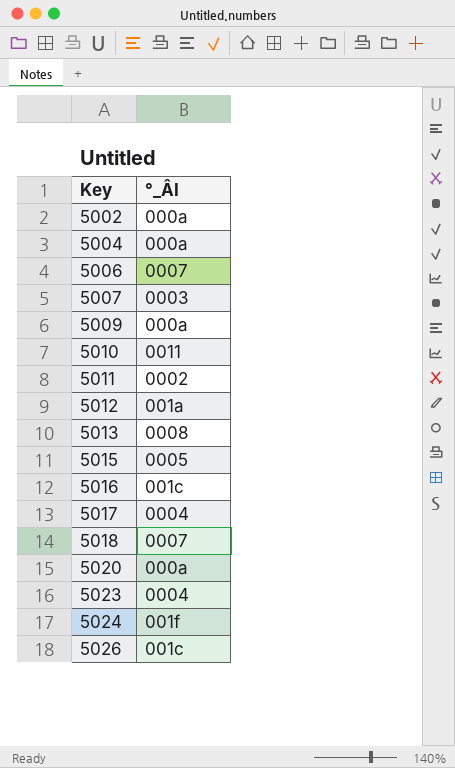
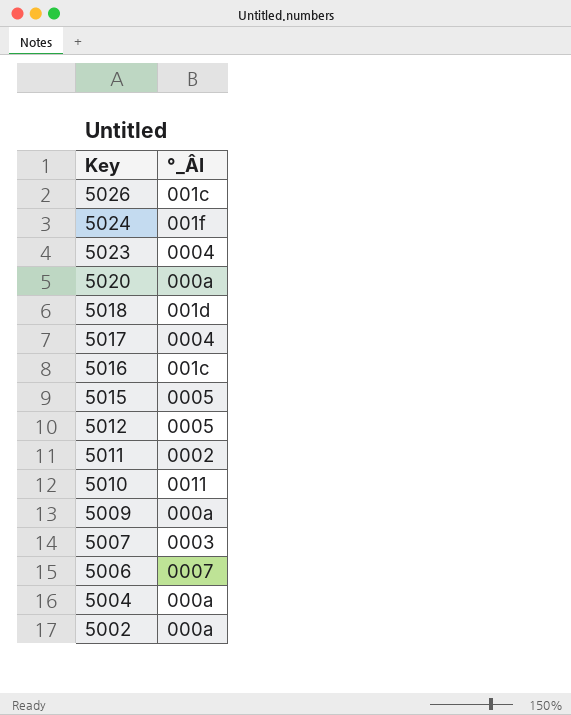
row order: Key ascending -> Key descending
row 5013: 0008 -> none
5018 | °_ÂI: 0007 -> 001d
5012 | °_ÂI: 001a -> 0005

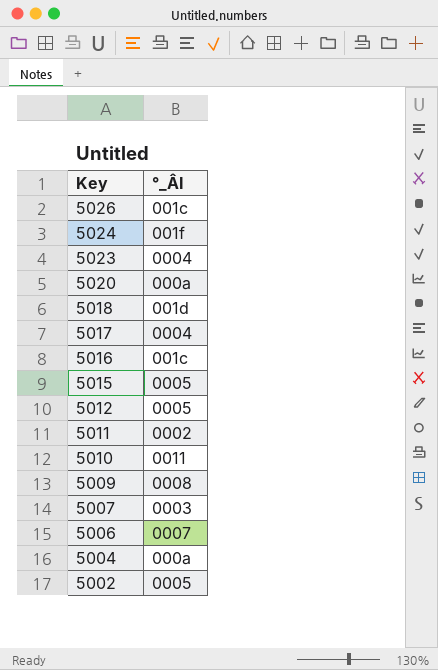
5009 | °_ÂI: 000a -> 0008
5002 | °_ÂI: 000a -> 0005

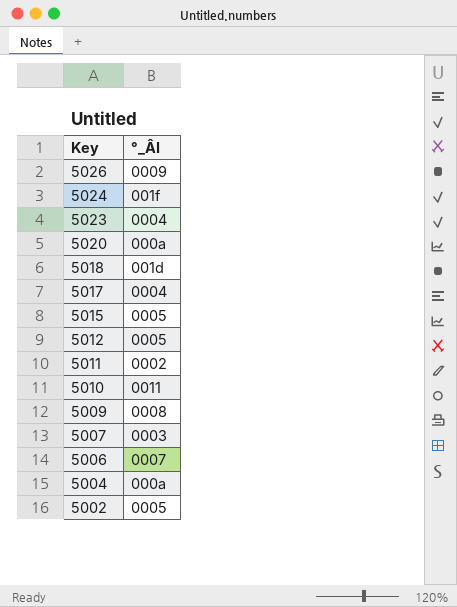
row 5016: 001c -> none
5026 | °_ÂI: 001c -> 0009

